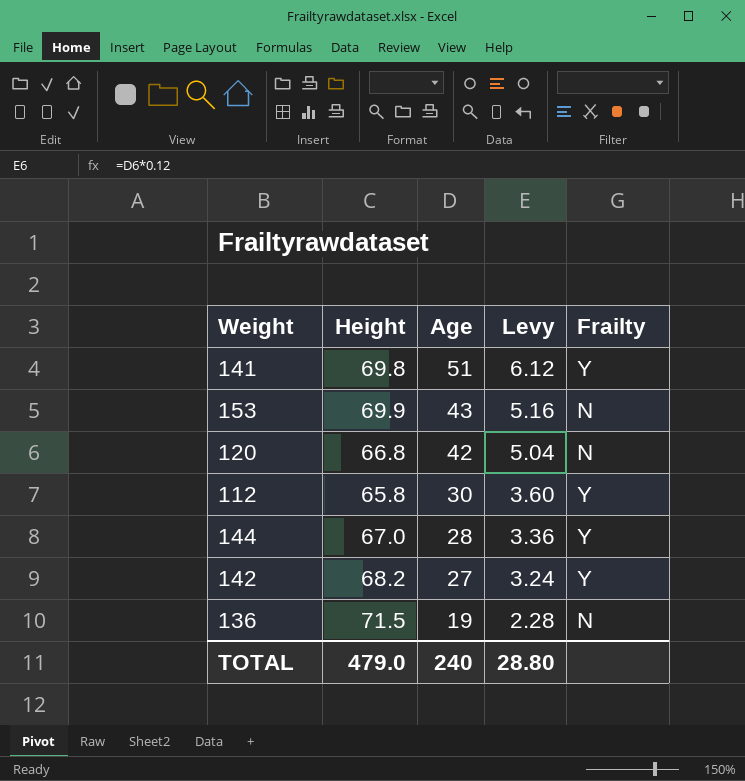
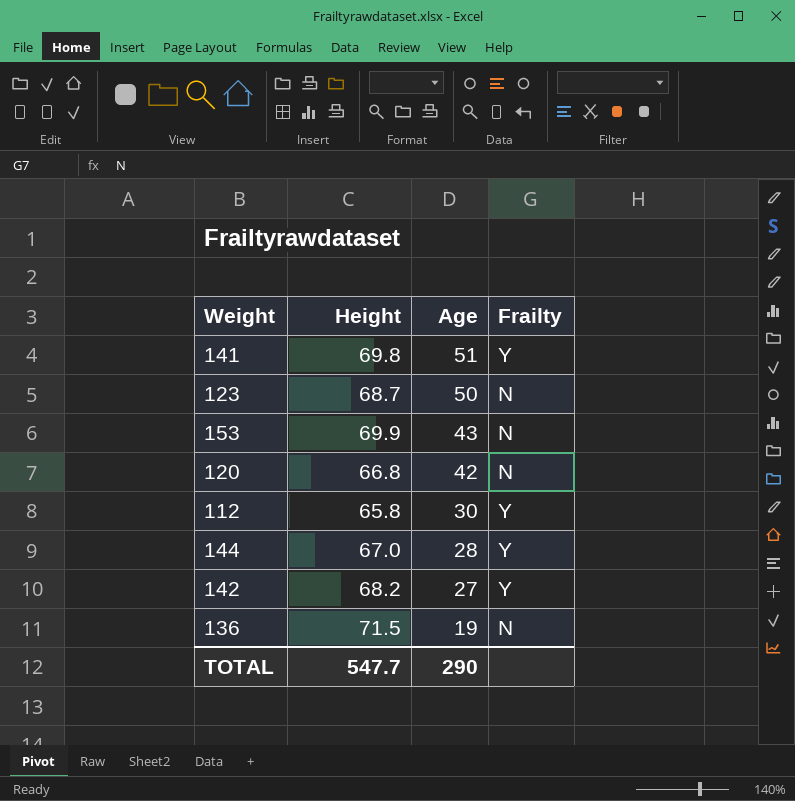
column Levy | formula: [Age] * 0.12 -> none
row 123: none -> 68.7 | 50 | N
TOTAL | Height: 479.0 -> 547.7
TOTAL | Age: 240 -> 290

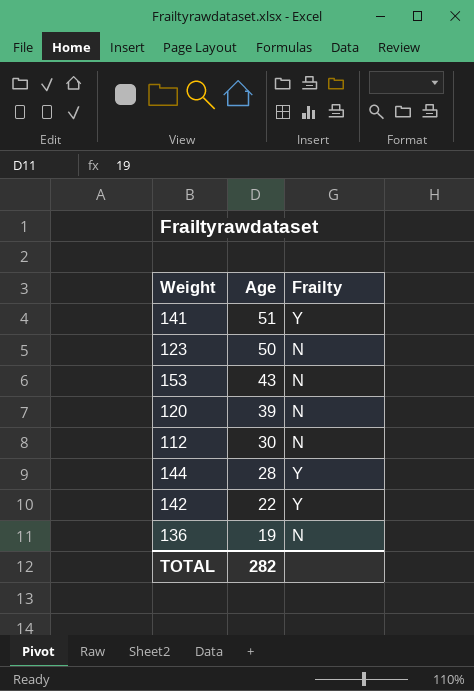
column Height | position: 2 -> none
120 | Age: 42 -> 39
112 | Frailty: Y -> N
142 | Age: 27 -> 22
TOTAL | Age: 290 -> 282

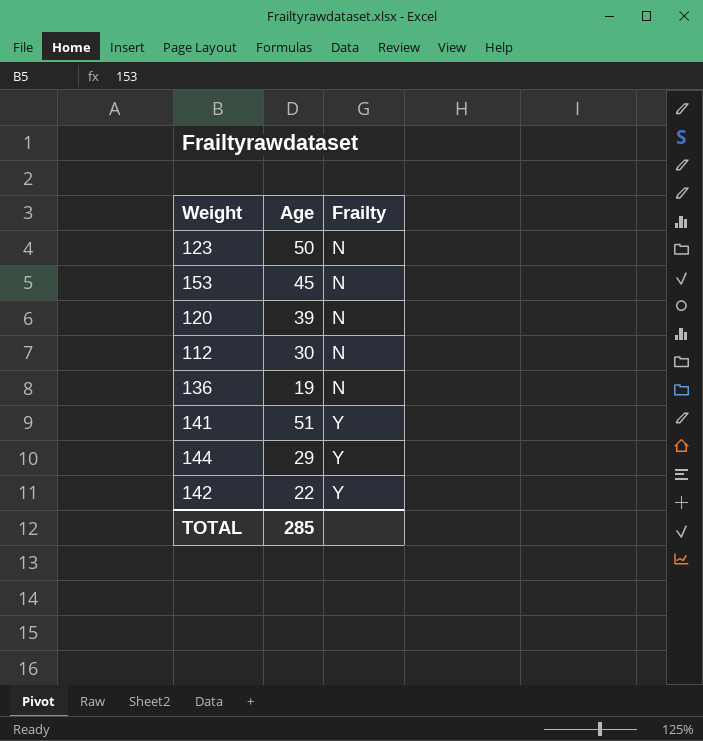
row order: Age descending -> Frailty ascending
153 | Age: 43 -> 45
144 | Age: 28 -> 29
TOTAL | Age: 282 -> 285

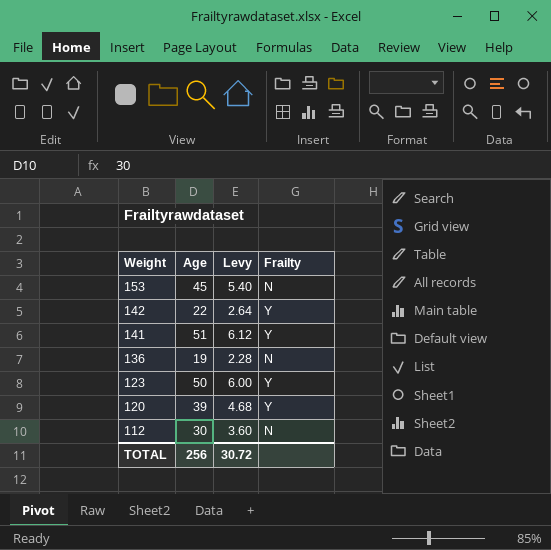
row order: Frailty ascending -> Weight descending
column Levy | formula: none -> [Age] * 0.12
row 144: 29 | Y -> none
123 | Frailty: N -> Y
120 | Frailty: N -> Y
TOTAL | Age: 285 -> 256

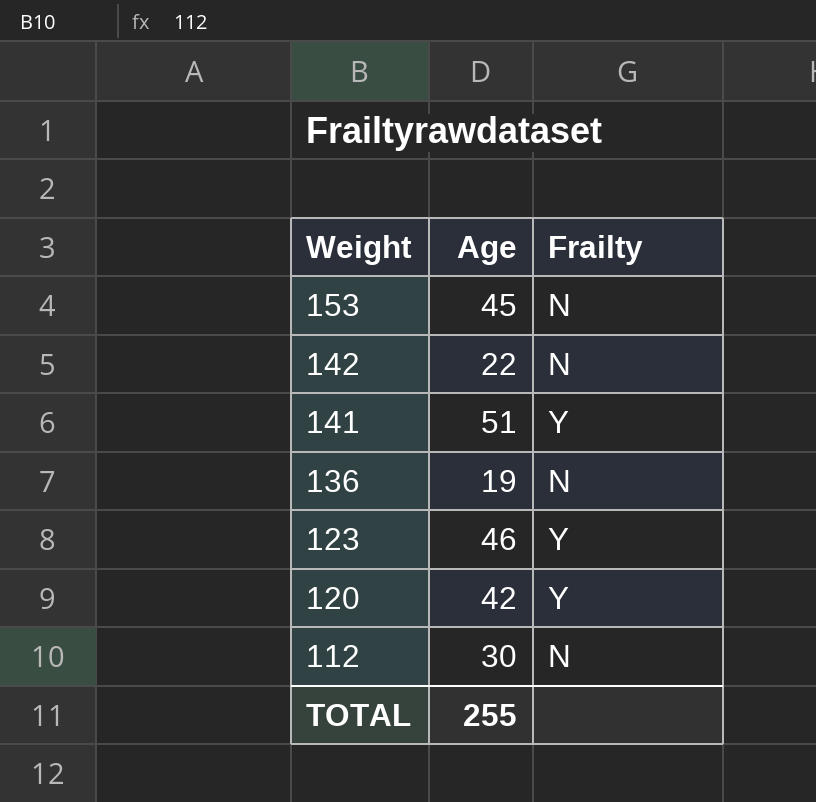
column Levy | formula: [Age] * 0.12 -> none
142 | Frailty: Y -> N
123 | Age: 50 -> 46
120 | Age: 39 -> 42
TOTAL | Age: 256 -> 255

